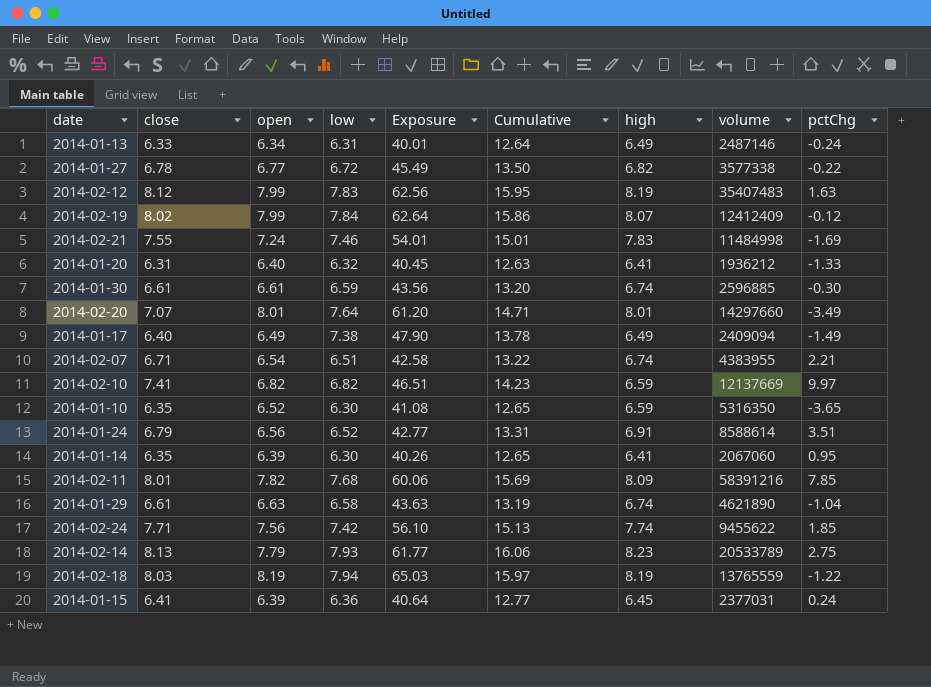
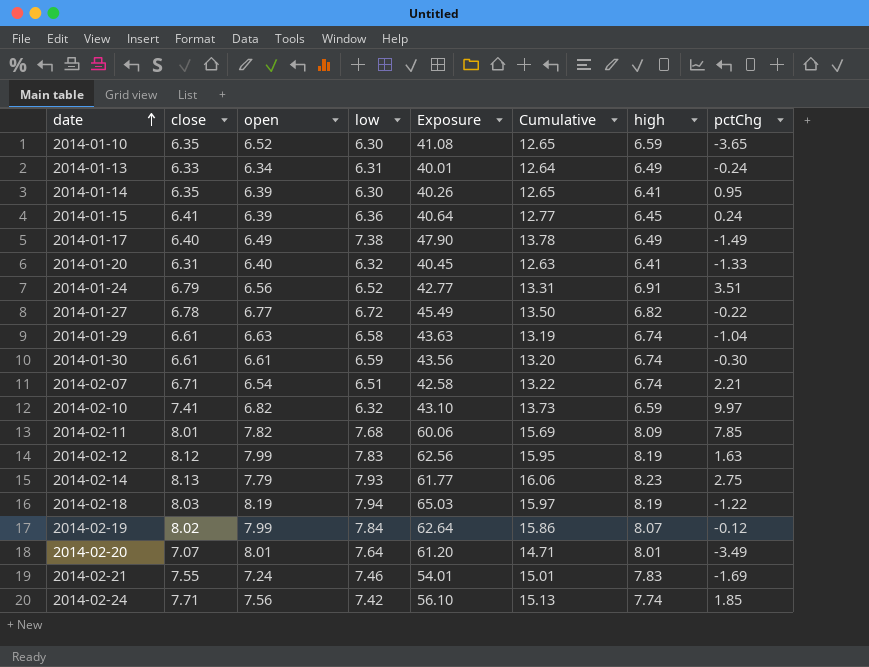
row order: none -> date ascending
column volume | position: 8 -> none
2014-02-10 | low: 6.82 -> 6.32
2014-02-10 | Exposure: 46.51 -> 43.10
2014-02-10 | Cumulative: 14.23 -> 13.73

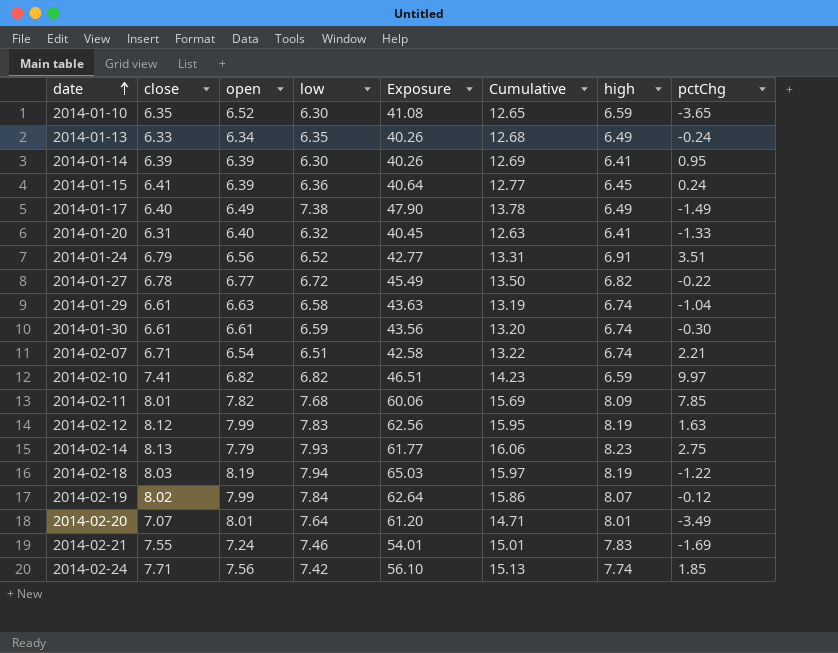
2014-01-13 | low: 6.31 -> 6.35
2014-01-13 | Exposure: 40.01 -> 40.26
2014-01-13 | Cumulative: 12.64 -> 12.68
2014-01-14 | close: 6.35 -> 6.39
2014-01-14 | Cumulative: 12.65 -> 12.69
2014-02-10 | low: 6.32 -> 6.82
2014-02-10 | Exposure: 43.10 -> 46.51
2014-02-10 | Cumulative: 13.73 -> 14.23

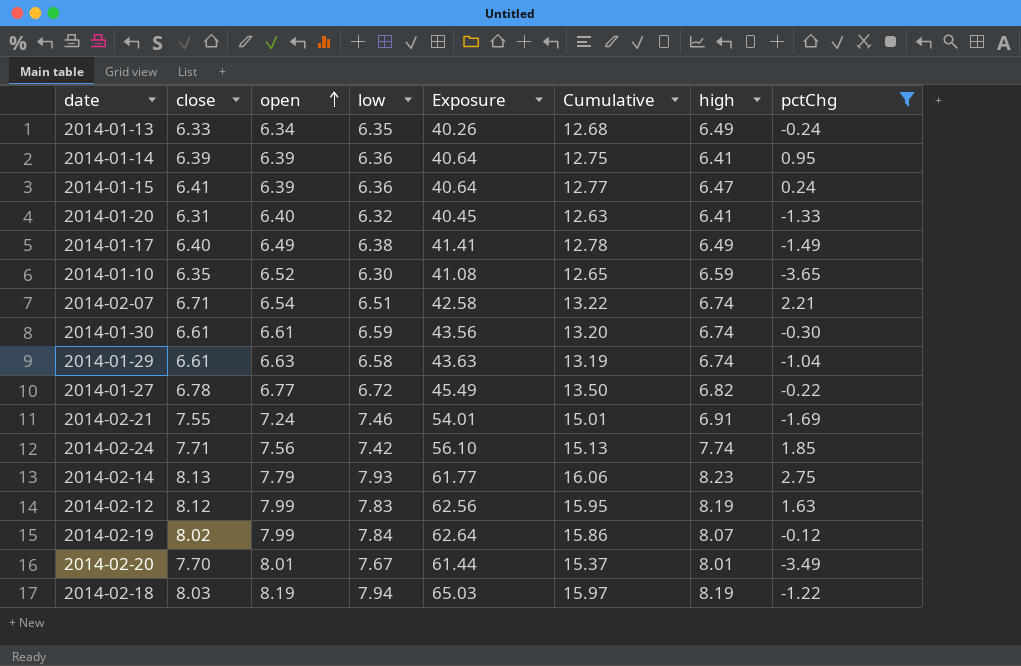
filter: none -> pctChg <= 2.75
row order: date ascending -> open ascending
2014-01-14 | low: 6.30 -> 6.36
2014-01-14 | Exposure: 40.26 -> 40.64
2014-01-14 | Cumulative: 12.69 -> 12.75
2014-01-15 | high: 6.45 -> 6.47
2014-01-17 | low: 7.38 -> 6.38
2014-01-17 | Exposure: 47.90 -> 41.41
2014-01-17 | Cumulative: 13.78 -> 12.78
2014-02-21 | high: 7.83 -> 6.91
2014-02-20 | close: 7.07 -> 7.70
2014-02-20 | low: 7.64 -> 7.67
2014-02-20 | Exposure: 61.20 -> 61.44
2014-02-20 | Cumulative: 14.71 -> 15.37

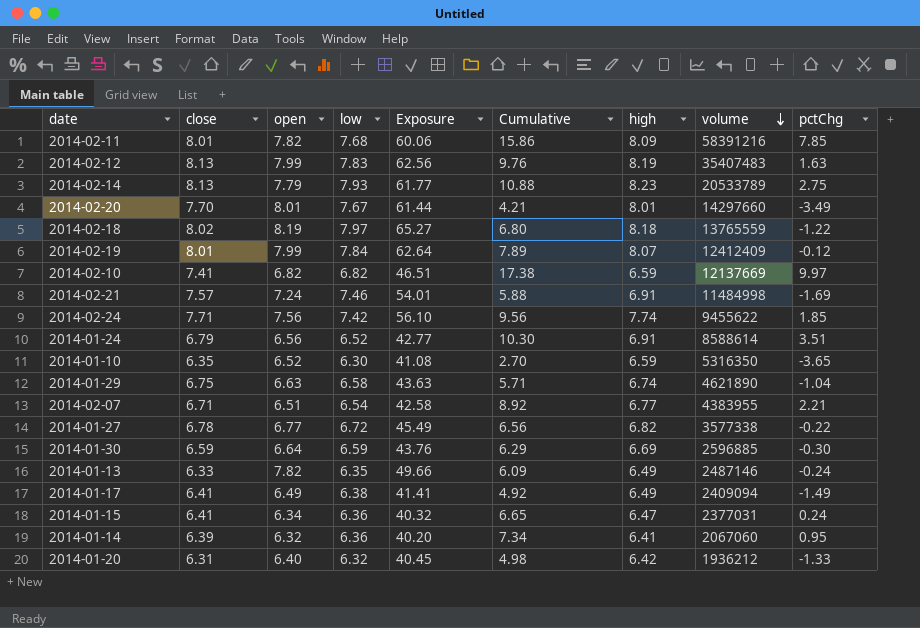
filter: pctChg <= 2.75 -> none
row order: open ascending -> volume descending
column Cumulative | formula: [close] + [low] -> [close] + [pctChg]
column volume | position: none -> 8
2014-02-12 | close: 8.12 -> 8.13
2014-02-18 | close: 8.03 -> 8.02
2014-02-18 | low: 7.94 -> 7.97
2014-02-18 | Exposure: 65.03 -> 65.27
2014-02-18 | high: 8.19 -> 8.18
2014-02-19 | close: 8.02 -> 8.01
2014-02-21 | close: 7.55 -> 7.57
2014-01-29 | close: 6.61 -> 6.75
2014-02-07 | open: 6.54 -> 6.51
2014-02-07 | low: 6.51 -> 6.54
2014-02-07 | high: 6.74 -> 6.77
2014-01-30 | close: 6.61 -> 6.59
2014-01-30 | open: 6.61 -> 6.64
2014-01-30 | Exposure: 43.56 -> 43.76
2014-01-30 | high: 6.74 -> 6.69
2014-01-13 | open: 6.34 -> 7.82
2014-01-13 | Exposure: 40.26 -> 49.66
2014-01-17 | close: 6.40 -> 6.41
2014-01-15 | open: 6.39 -> 6.34
2014-01-15 | Exposure: 40.64 -> 40.32
2014-01-14 | open: 6.39 -> 6.32
2014-01-14 | Exposure: 40.64 -> 40.20
2014-01-20 | high: 6.41 -> 6.42

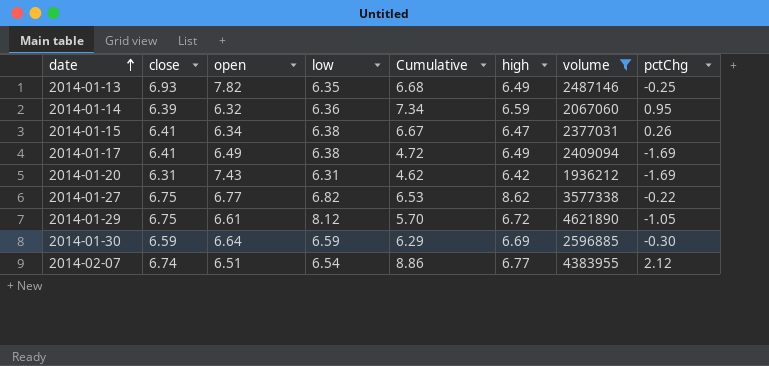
filter: none -> volume <= 4621890
row order: volume descending -> date ascending
column Exposure | formula: [open] * [low] -> none
2014-01-13 | close: 6.33 -> 6.93
2014-01-13 | Cumulative: 6.09 -> 6.68
2014-01-13 | pctChg: -0.24 -> -0.25
2014-01-14 | high: 6.41 -> 6.59
2014-01-15 | low: 6.36 -> 6.38
2014-01-15 | Cumulative: 6.65 -> 6.67
2014-01-15 | pctChg: 0.24 -> 0.26
2014-01-17 | Cumulative: 4.92 -> 4.72
2014-01-17 | pctChg: -1.49 -> -1.69
2014-01-20 | open: 6.40 -> 7.43
2014-01-20 | low: 6.32 -> 6.31
2014-01-20 | Cumulative: 4.98 -> 4.62
2014-01-20 | pctChg: -1.33 -> -1.69
2014-01-27 | close: 6.78 -> 6.75
2014-01-27 | low: 6.72 -> 6.82
2014-01-27 | Cumulative: 6.56 -> 6.53
2014-01-27 | high: 6.82 -> 8.62
2014-01-29 | open: 6.63 -> 6.61
2014-01-29 | low: 6.58 -> 8.12
2014-01-29 | Cumulative: 5.71 -> 5.70
2014-01-29 | high: 6.74 -> 6.72
2014-01-29 | pctChg: -1.04 -> -1.05
2014-02-07 | close: 6.71 -> 6.74
2014-02-07 | Cumulative: 8.92 -> 8.86
2014-02-07 | pctChg: 2.21 -> 2.12

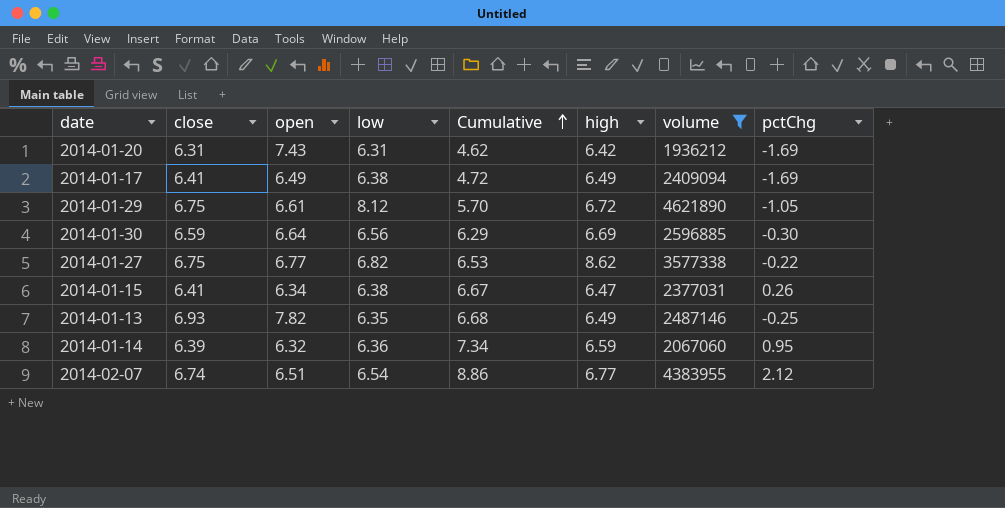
row order: date ascending -> Cumulative ascending
2014-01-30 | low: 6.59 -> 6.56

